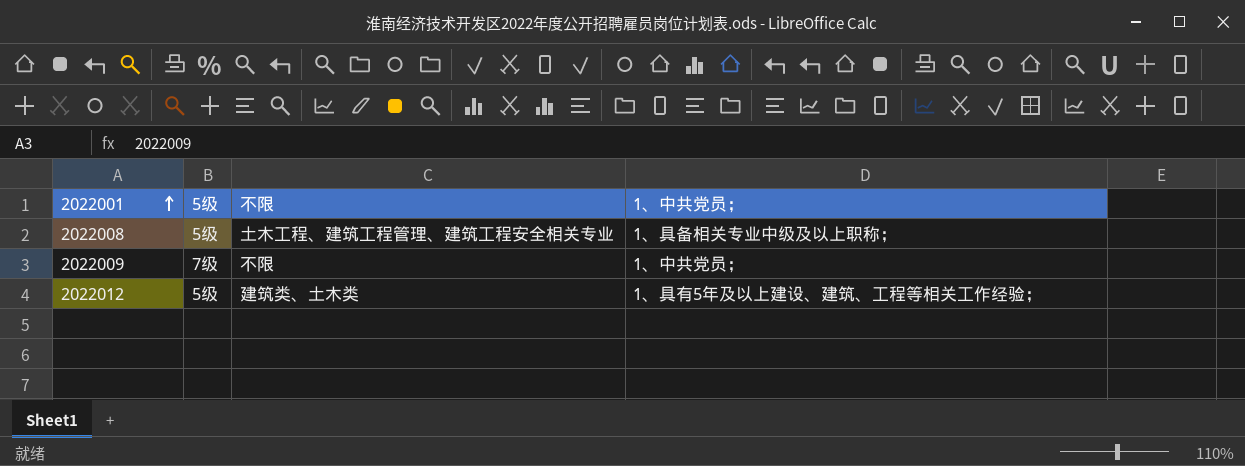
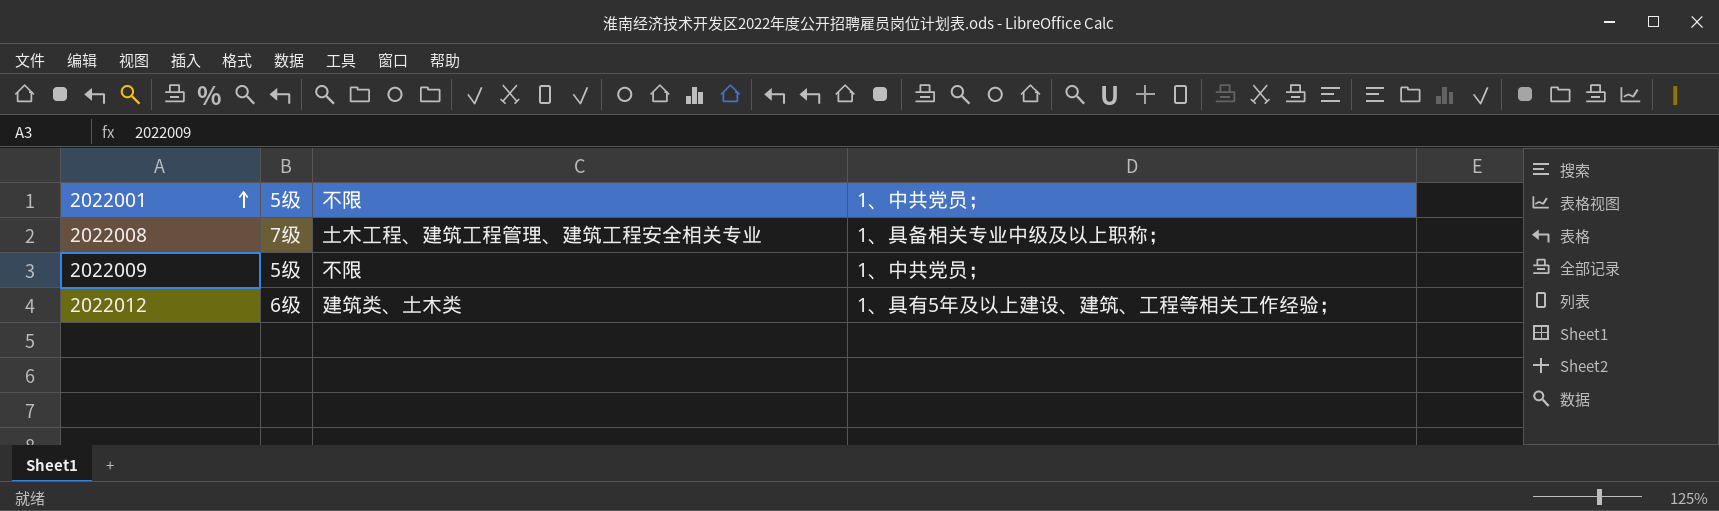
2022008 | 5级: 5级 -> 7级
2022009 | 5级: 7级 -> 5级
2022012 | 5级: 5级 -> 6级

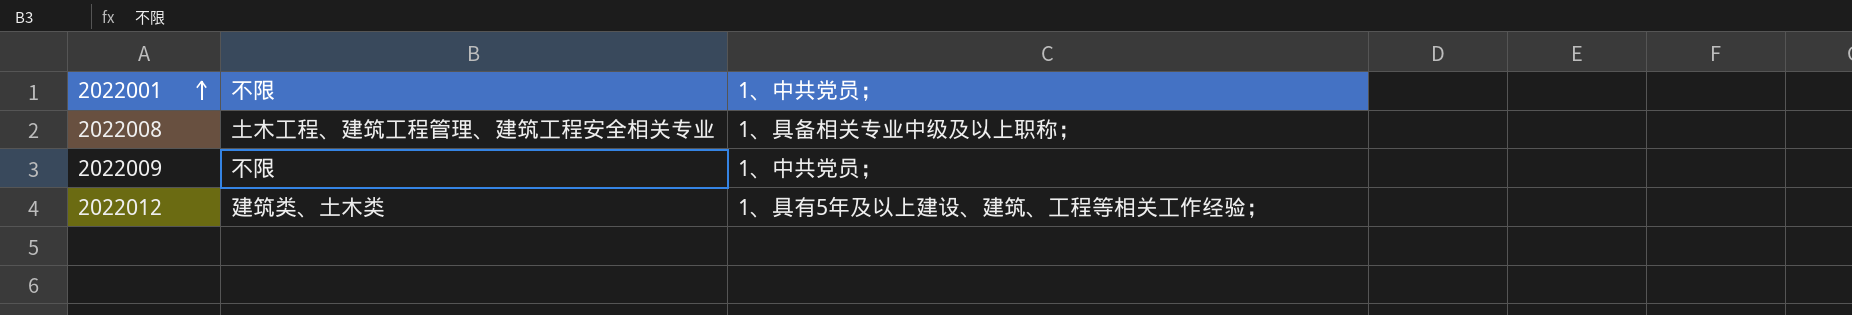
column 5级 | position: 2 -> none

